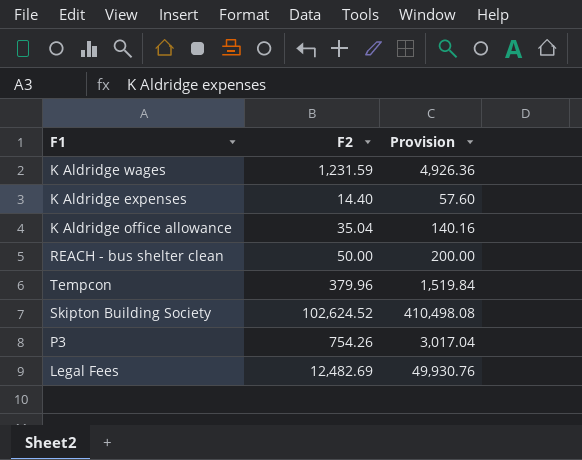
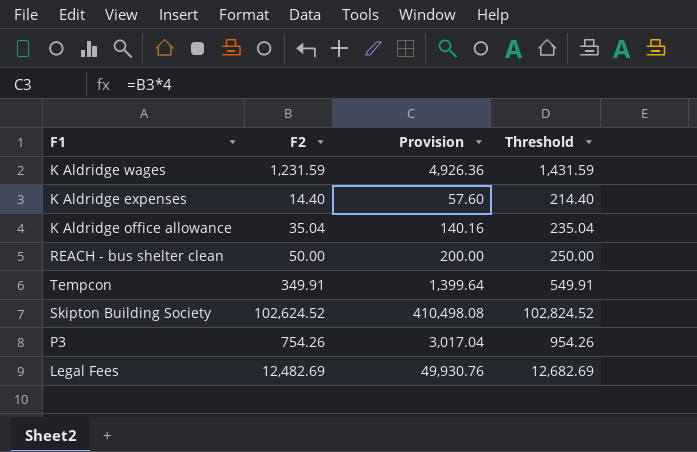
column Threshold | formula: none -> [F2] + 200
Tempcon | F2: 379.96 -> 349.91
Tempcon | Provision: 1,519.84 -> 1,399.64

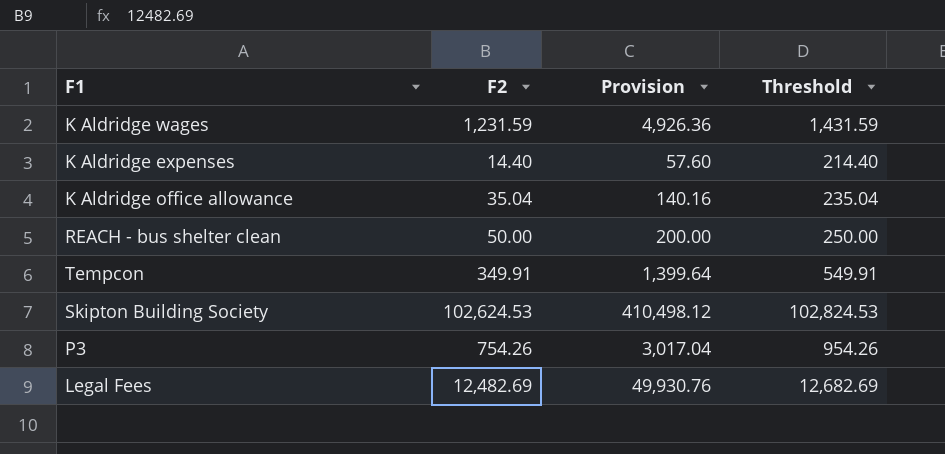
Skipton Building Society | F2: 102,624.52 -> 102,624.53
Skipton Building Society | Provision: 410,498.08 -> 410,498.12
Skipton Building Society | Threshold: 102,824.52 -> 102,824.53

